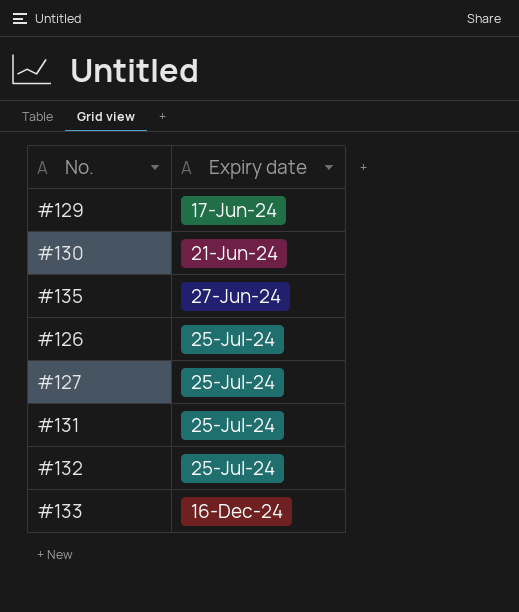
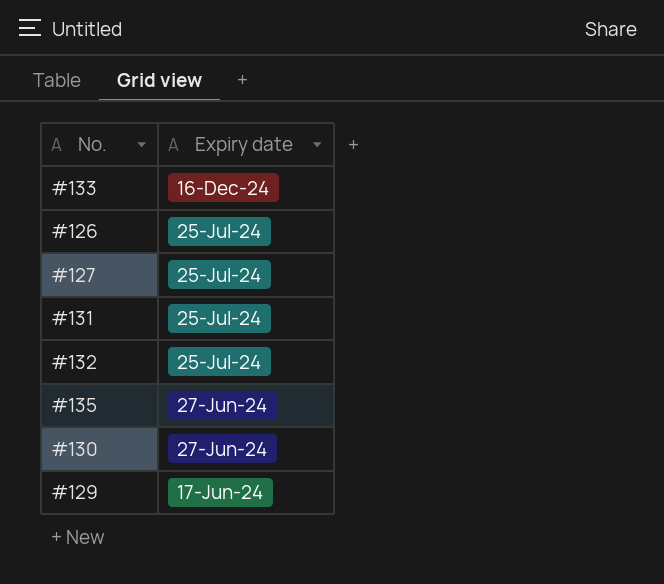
row order: Expiry date ascending -> Expiry date descending
#130 | Expiry date: 21-Jun-24 -> 27-Jun-24

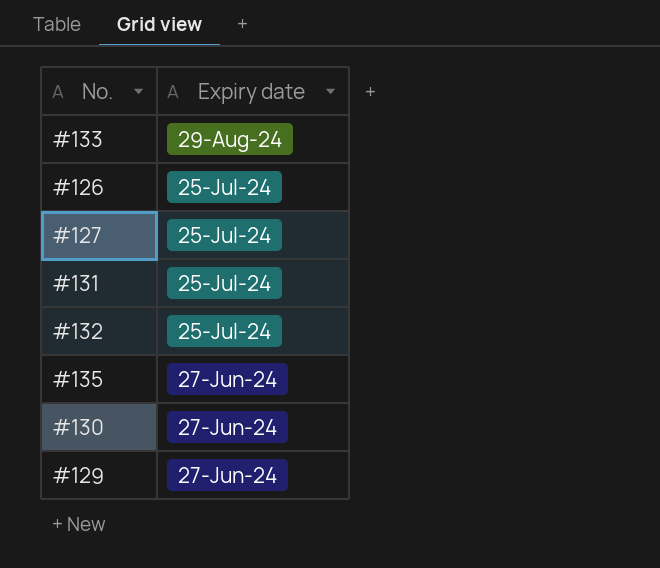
#133 | Expiry date: 16-Dec-24 -> 29-Aug-24
#129 | Expiry date: 17-Jun-24 -> 27-Jun-24

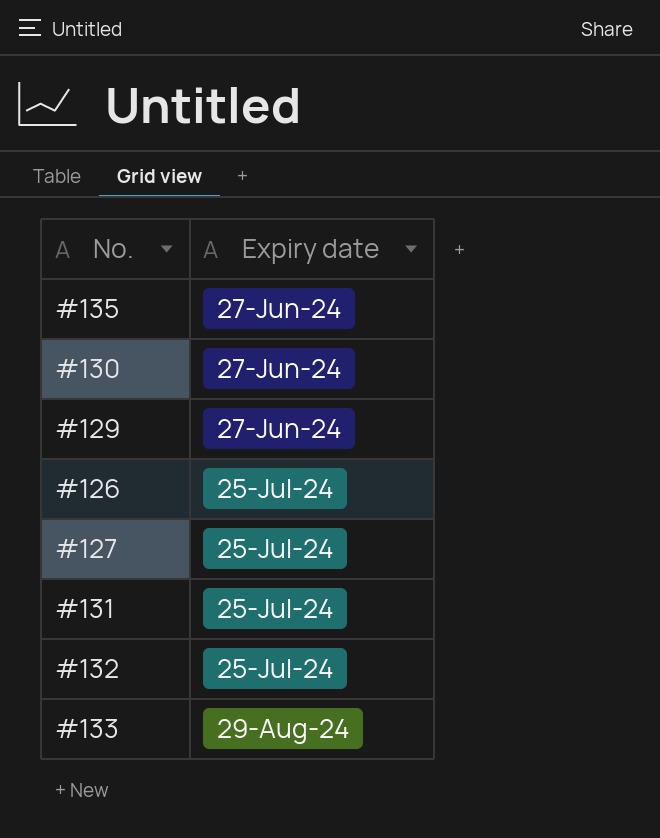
row order: Expiry date descending -> Expiry date ascending

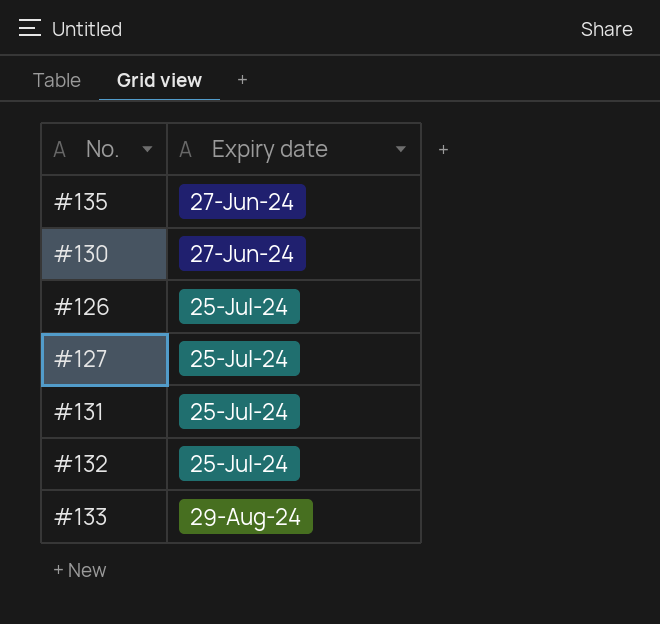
row #129: 27-Jun-24 -> none

